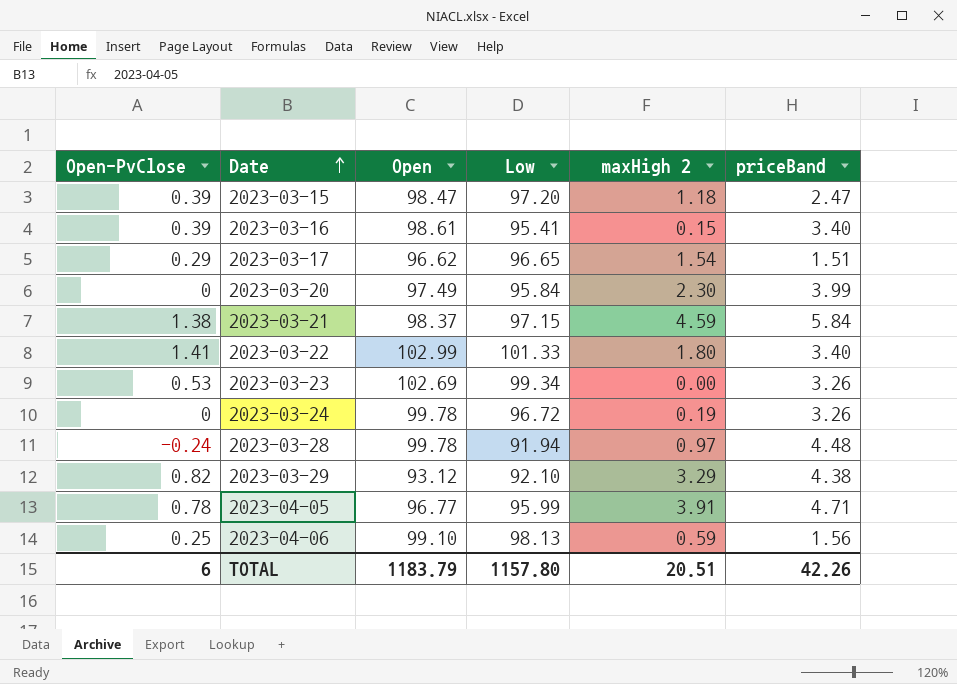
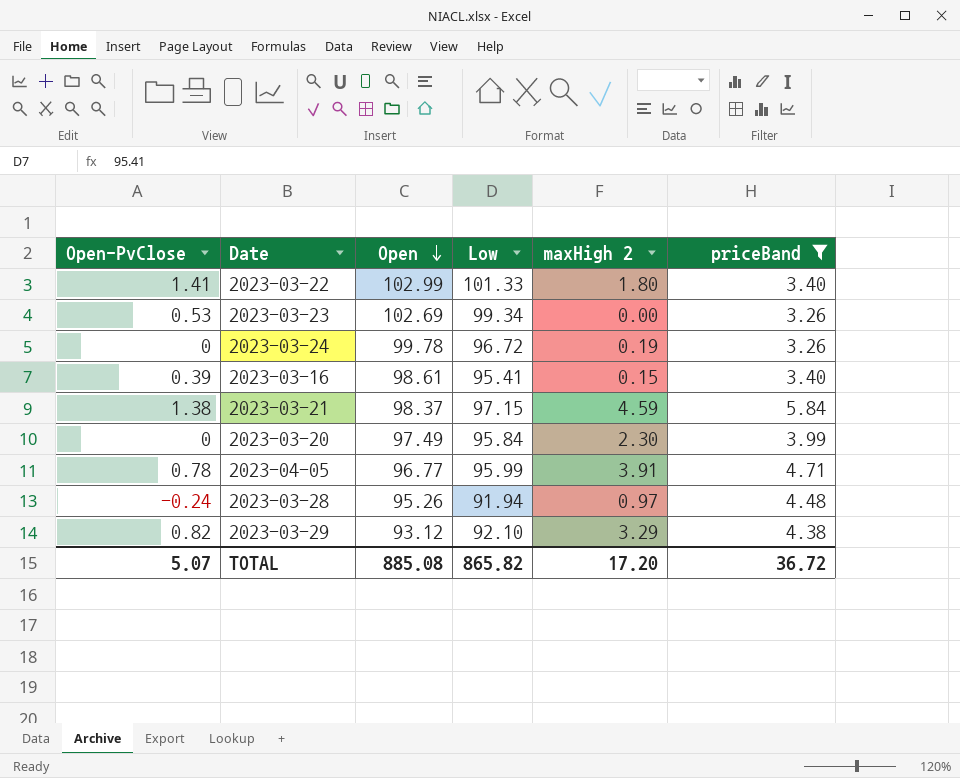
filter: none -> priceBand >= 3.26
row order: Date ascending -> Open descending
2023-03-28 | Open: 99.78 -> 95.26
TOTAL | Open-PvClose: 6 -> 5.07
TOTAL | Open: 1183.79 -> 885.08
TOTAL | Low: 1157.80 -> 865.82
TOTAL | maxHigh 2: 20.51 -> 17.20
TOTAL | priceBand: 42.26 -> 36.72

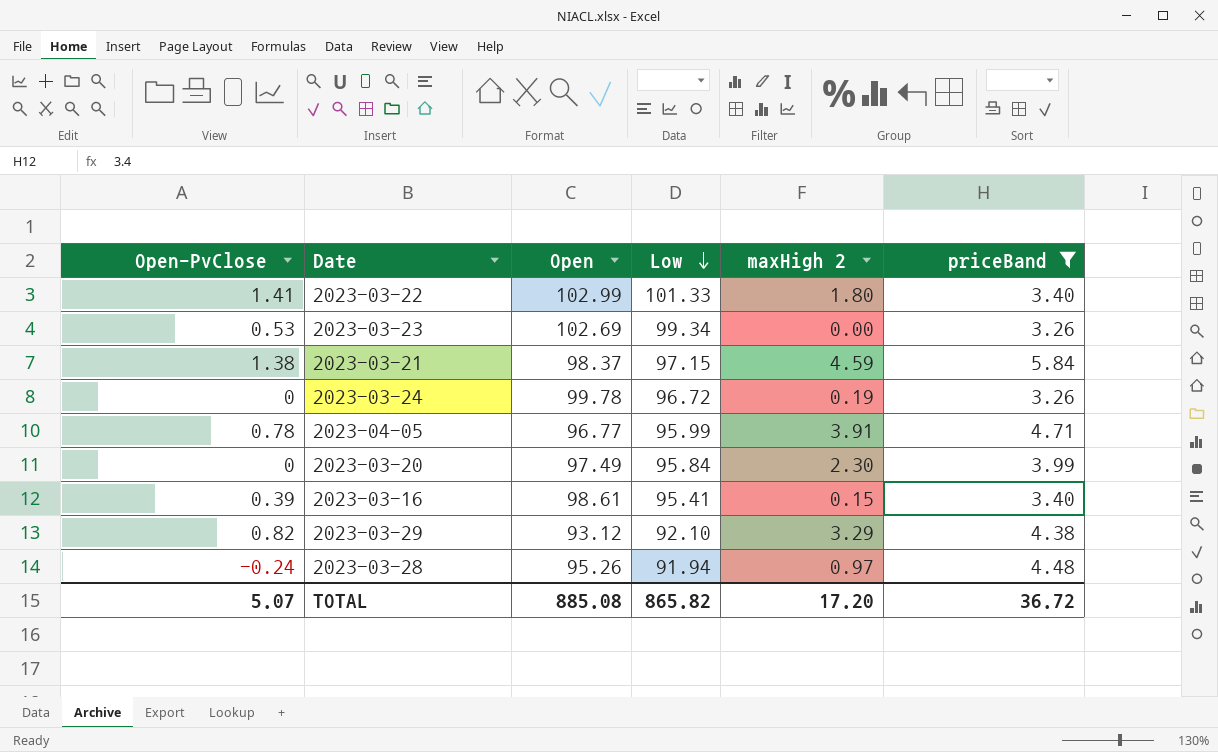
row order: Open descending -> Low descending

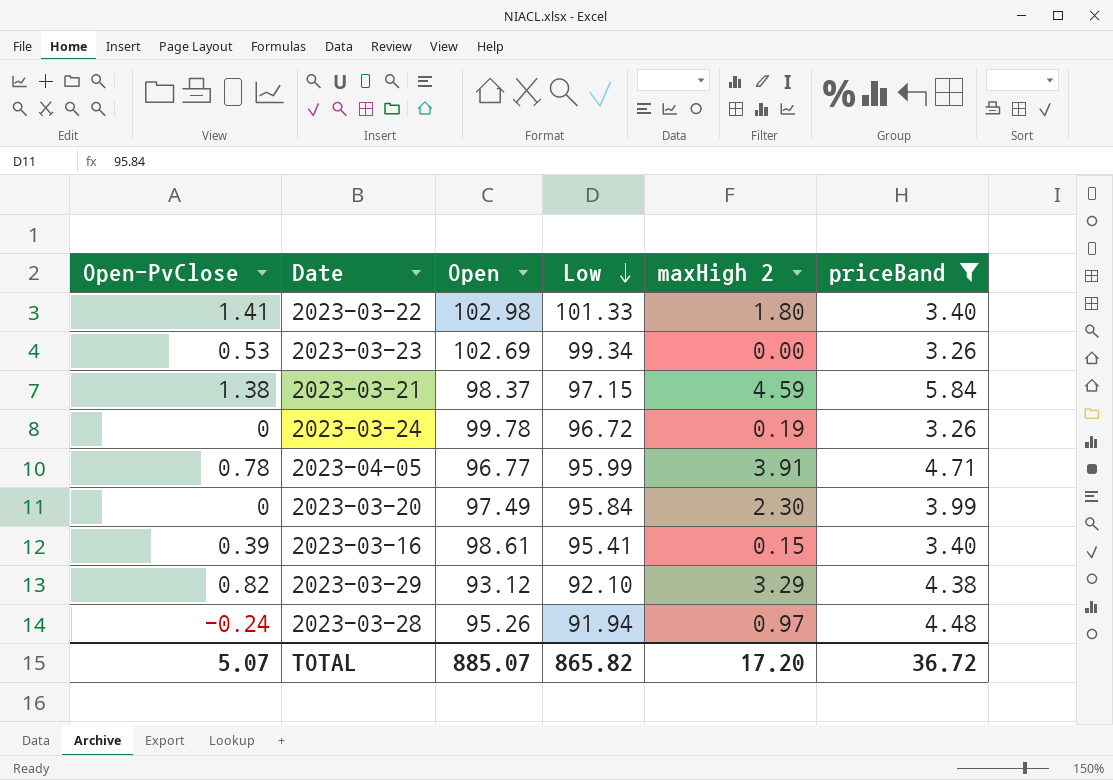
2023-03-22 | Open: 102.99 -> 102.98
TOTAL | Open: 885.08 -> 885.07

